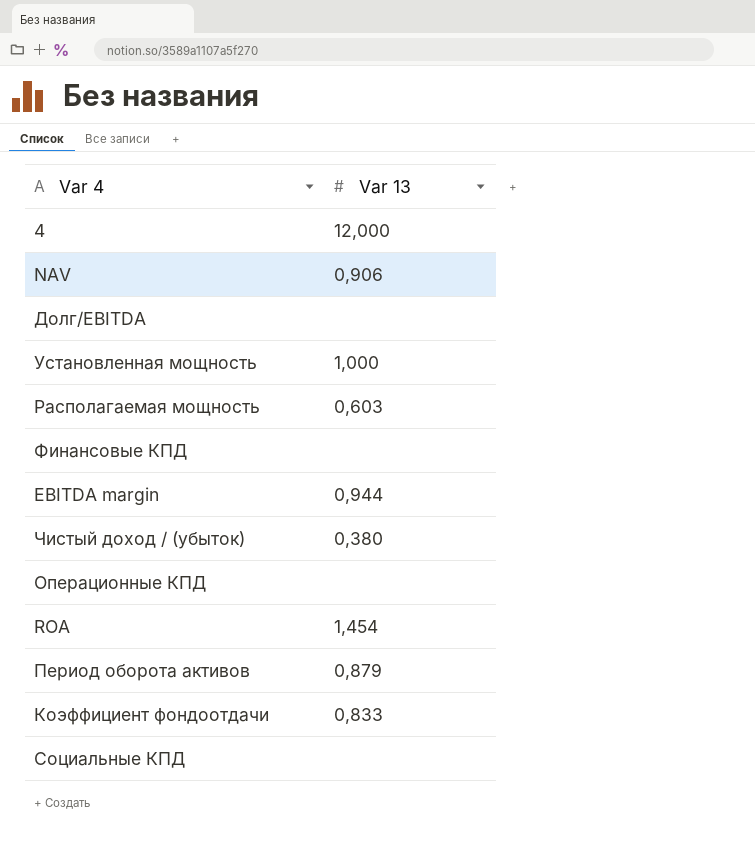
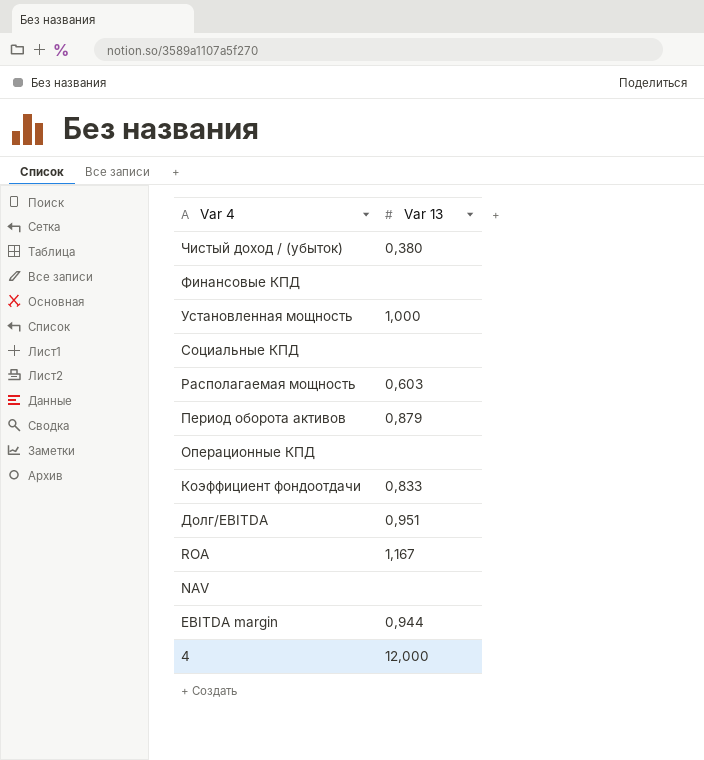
row order: none -> Var 4 descending
Долг/EBITDA | Var 13: none -> 0,951
ROA | Var 13: 1,454 -> 1,167
NAV | Var 13: 0,906 -> none

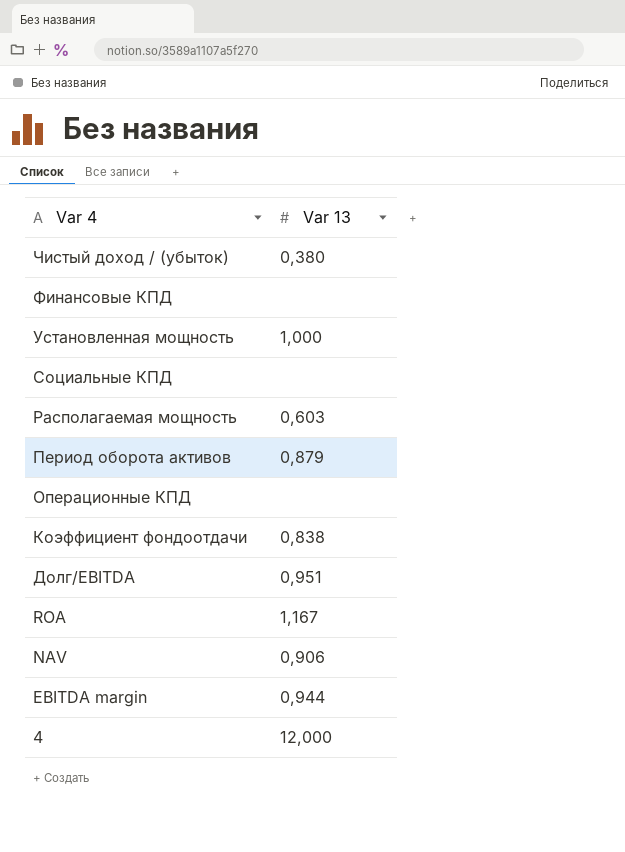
Коэффициент фондоотдачи | Var 13: 0,833 -> 0,838
NAV | Var 13: none -> 0,906

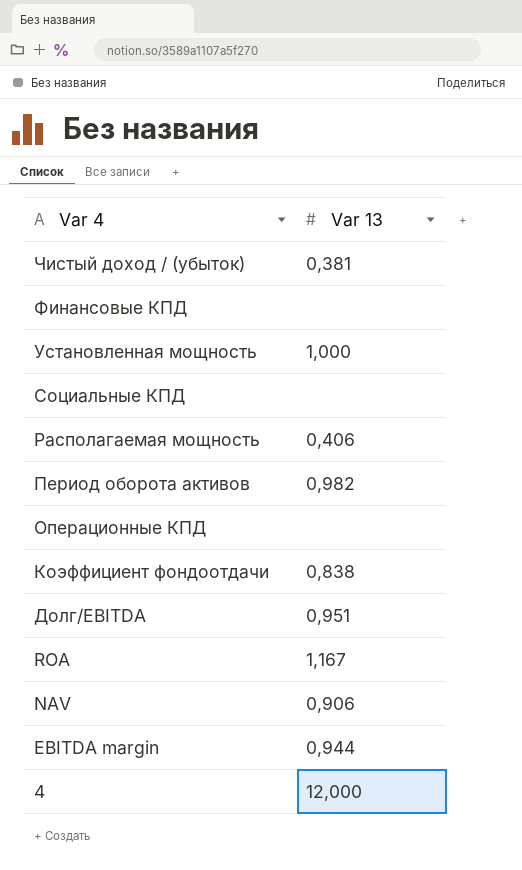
Чистый доход / (убыток) | Var 13: 0,380 -> 0,381
Располагаемая мощность | Var 13: 0,603 -> 0,406
Период оборота активов | Var 13: 0,879 -> 0,982

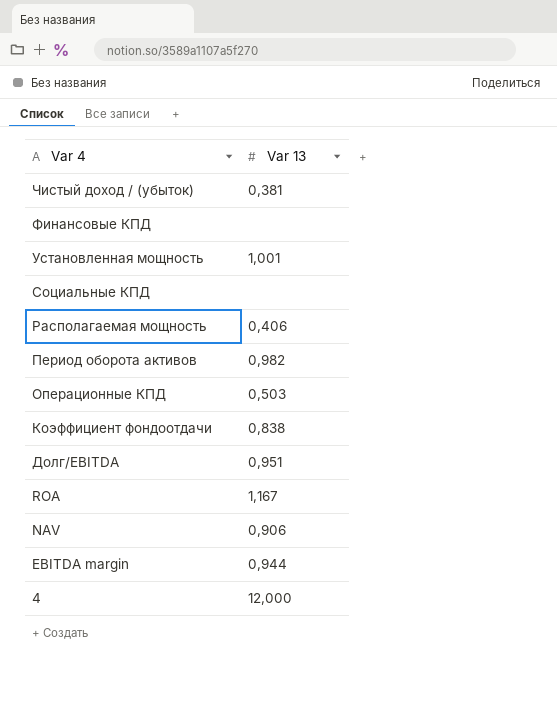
Установленная мощность | Var 13: 1,000 -> 1,001
Операционные КПД | Var 13: none -> 0,503

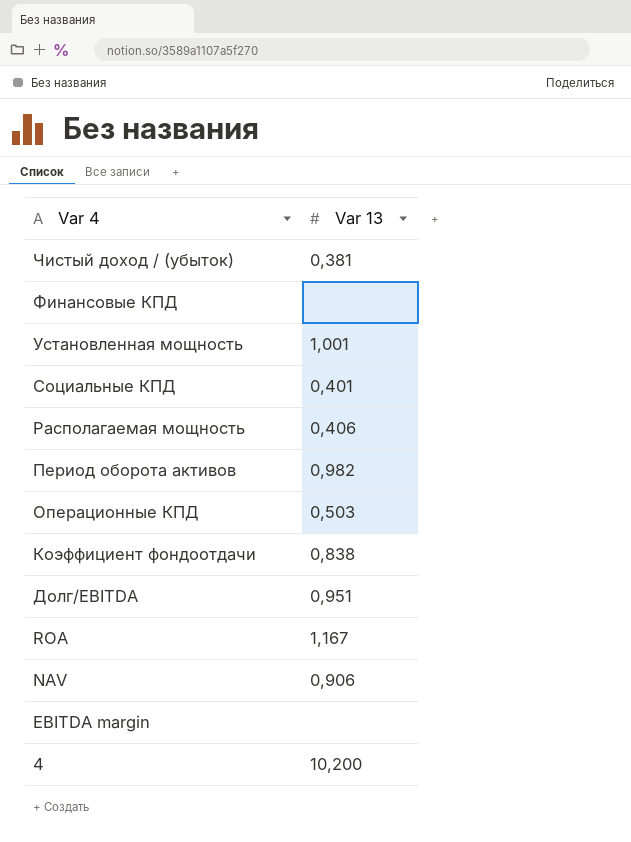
Социальные КПД | Var 13: none -> 0,401
EBITDA margin | Var 13: 0,944 -> none
4 | Var 13: 12,000 -> 10,200

